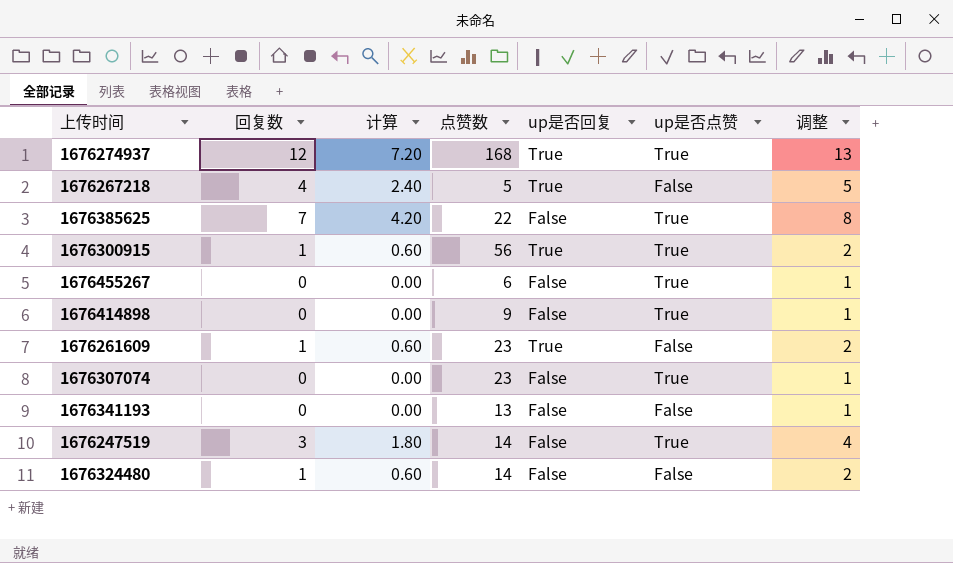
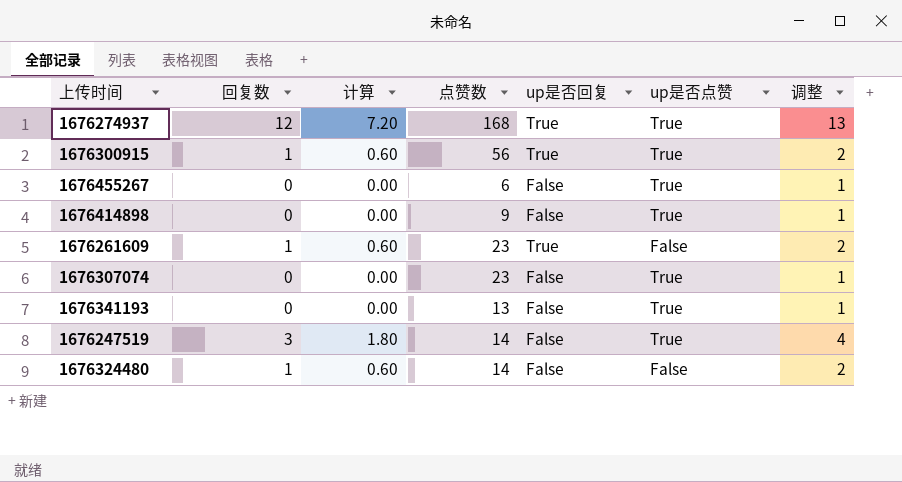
row 1676267218: 4 | 2.40 | 5 | True | False | 5 -> none
row 1676385625: 7 | 4.20 | 22 | False | True | 8 -> none
1676341193 | up是否点赞: False -> True

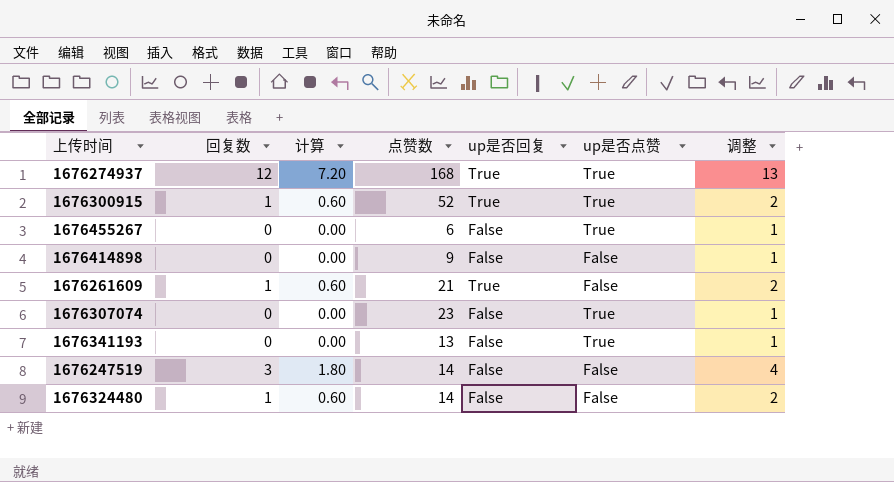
1676300915 | 点赞数: 56 -> 52
1676414898 | up是否点赞: True -> False
1676261609 | 点赞数: 23 -> 21
1676247519 | up是否点赞: True -> False

